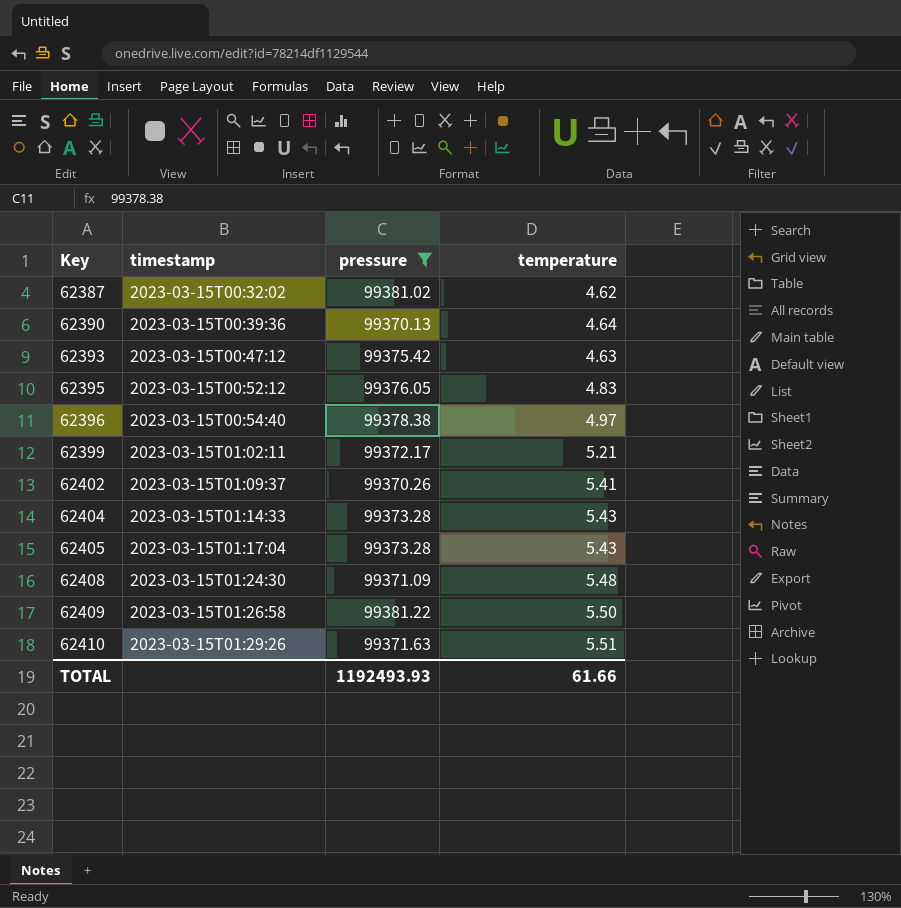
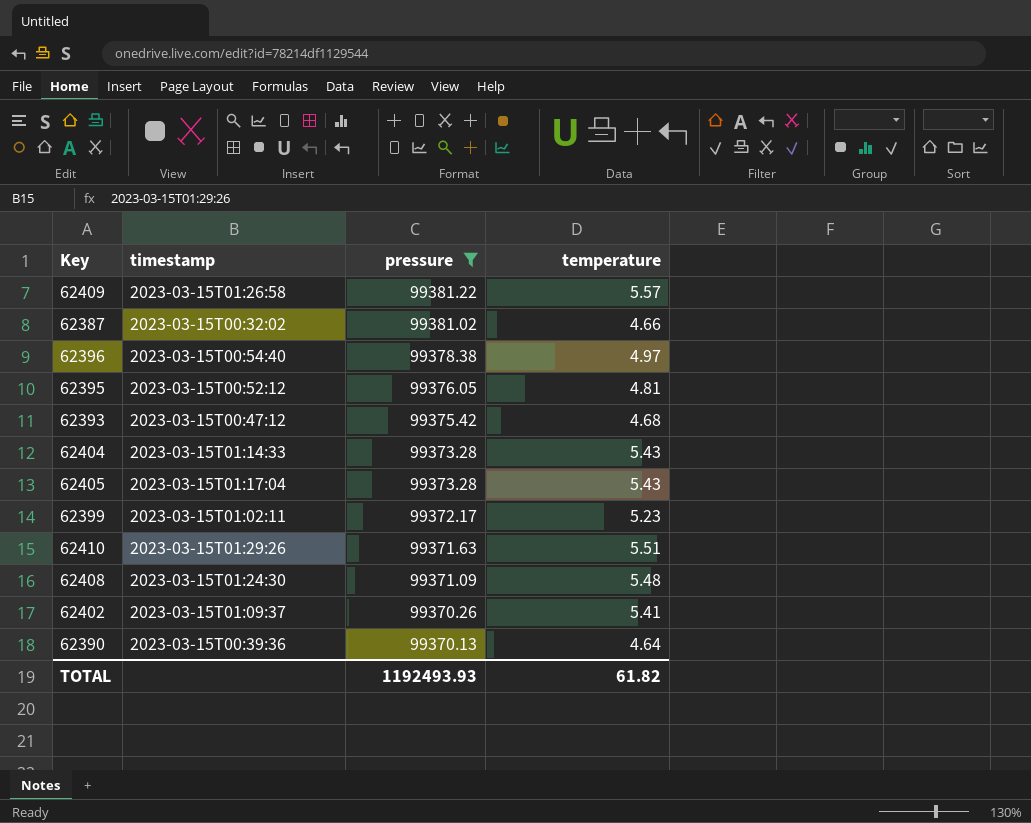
row order: Key ascending -> pressure descending
62409 | temperature: 5.50 -> 5.57
62387 | temperature: 4.62 -> 4.66
62395 | temperature: 4.83 -> 4.81
62393 | temperature: 4.63 -> 4.68
62399 | temperature: 5.21 -> 5.23
TOTAL | temperature: 61.66 -> 61.82

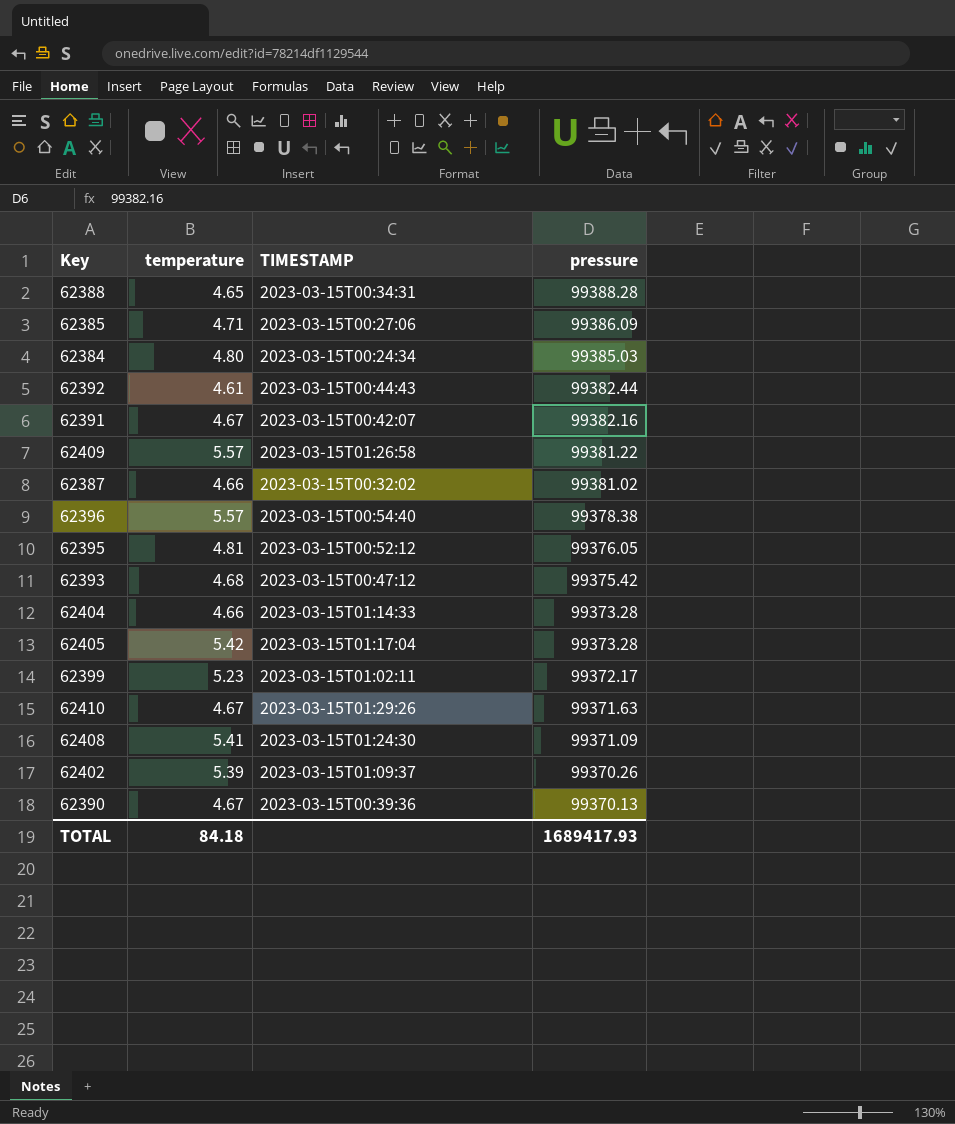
filter: pressure <= 99381.22 -> none
column temperature | position: 4 -> 2
column name: timestamp -> TIMESTAMP
62396 | temperature: 4.97 -> 5.57
62404 | temperature: 5.43 -> 4.66
62405 | temperature: 5.43 -> 5.42
62410 | temperature: 5.51 -> 4.67
62408 | temperature: 5.48 -> 5.41
62402 | temperature: 5.41 -> 5.39
62390 | temperature: 4.64 -> 4.67
TOTAL | temperature: 61.82 -> 84.18
TOTAL | pressure: 1192493.93 -> 1689417.93

